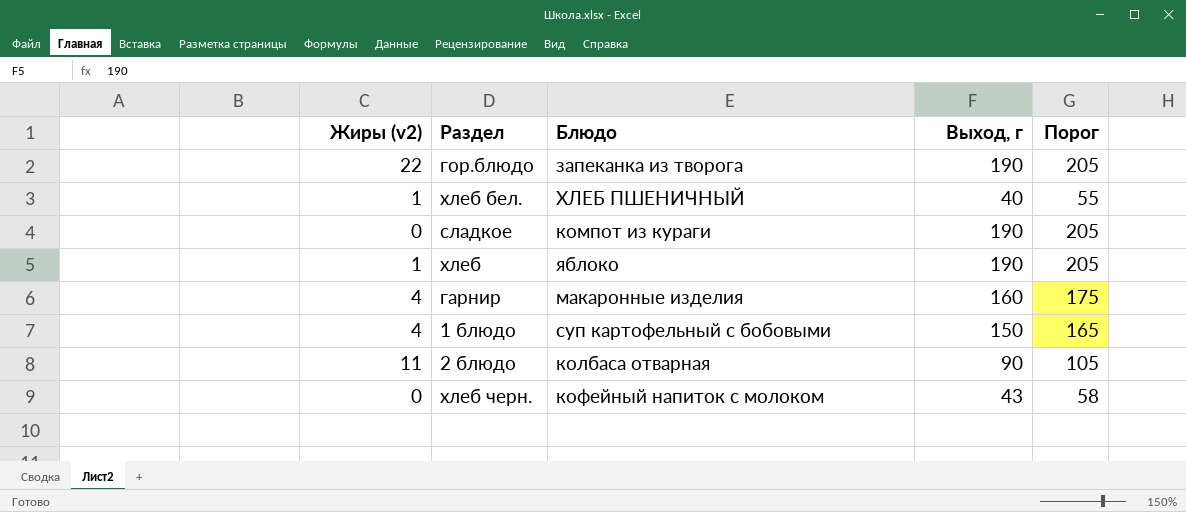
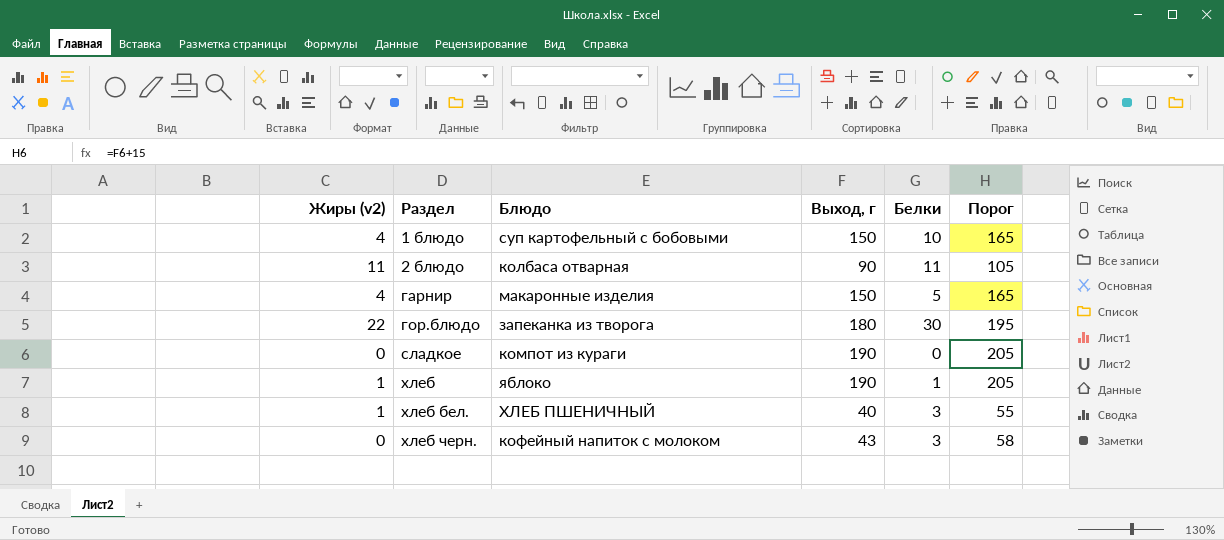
row order: none -> Раздел ascending
column Белки | position: none -> 5
гарнир | Выход, г: 160 -> 150
гарнир | Порог: 175 -> 165
гор.блюдо | Выход, г: 190 -> 180
гор.блюдо | Порог: 205 -> 195

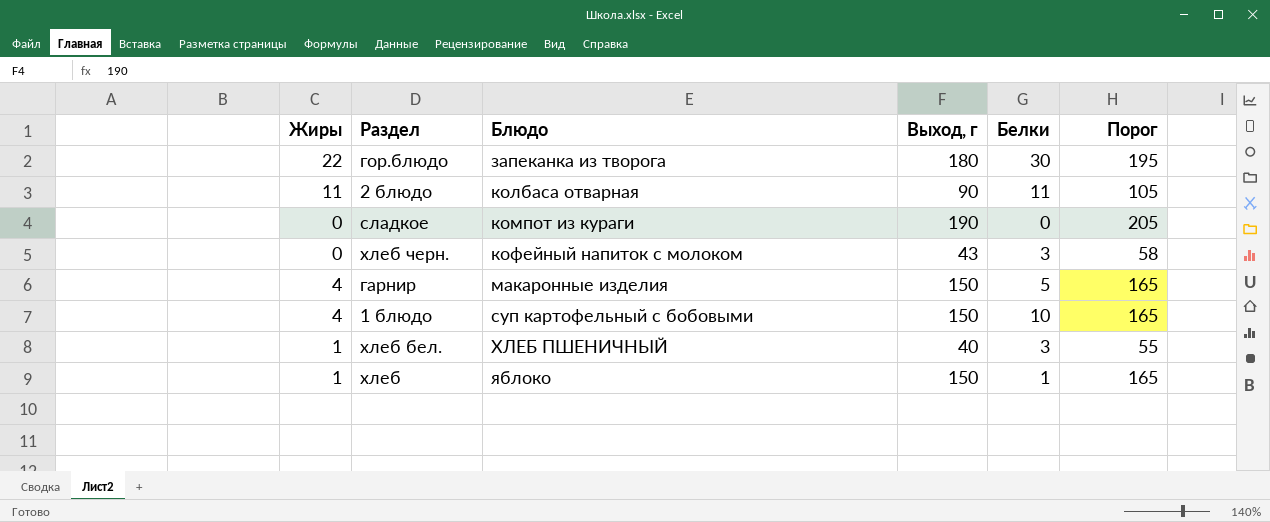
row order: Раздел ascending -> Блюдо ascending
column name: Жиры (v2) -> Жиры
хлеб | Выход, г: 190 -> 150
хлеб | Порог: 205 -> 165

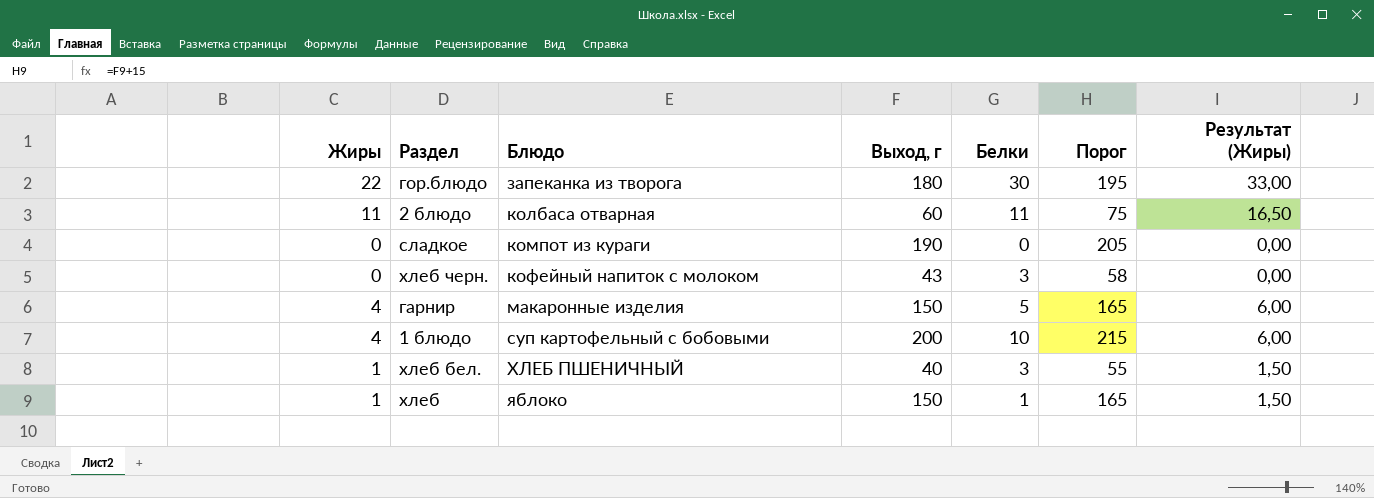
column Результат (Жиры) | formula: none -> [Жиры] * 1,5
2 блюдо | Выход, г: 90 -> 60
2 блюдо | Порог: 105 -> 75
1 блюдо | Выход, г: 150 -> 200
1 блюдо | Порог: 165 -> 215

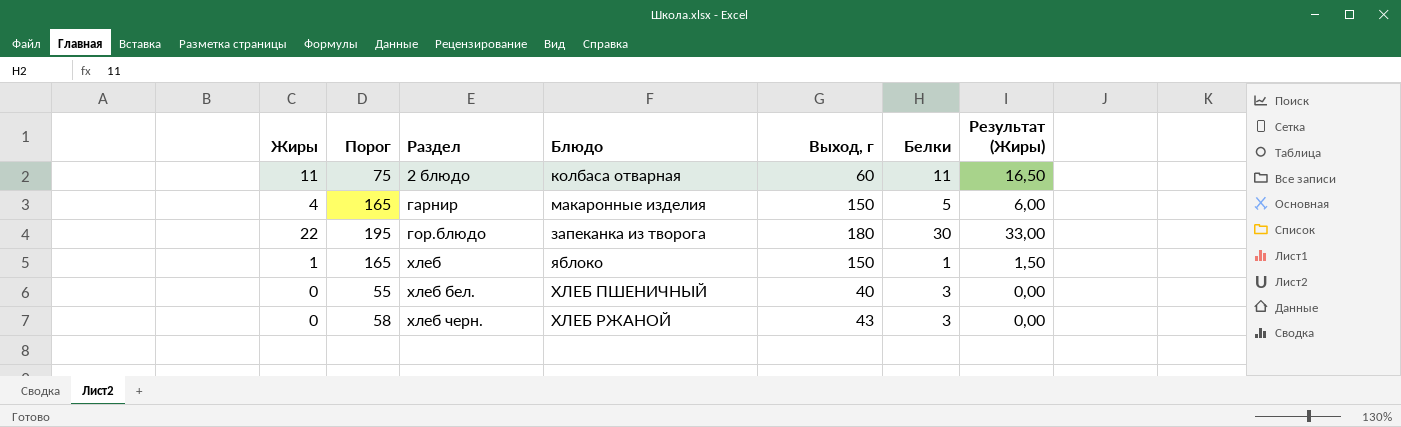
row order: Блюдо ascending -> Раздел ascending
column Порог | position: 6 -> 2
row сладкое: 0 | компот из кураги | 190 | 0 | 205 | 0,00 -> none
row 1 блюдо: 4 | суп картофельный с бобовыми | 200 | 10 | 215 | 6,00 -> none
хлеб бел. | Жиры: 1 -> 0
хлеб бел. | Результат (Жиры): 1,50 -> 0,00
хлеб черн. | Блюдо: кофейный напиток с молоком -> ХЛЕБ РЖАНОЙ

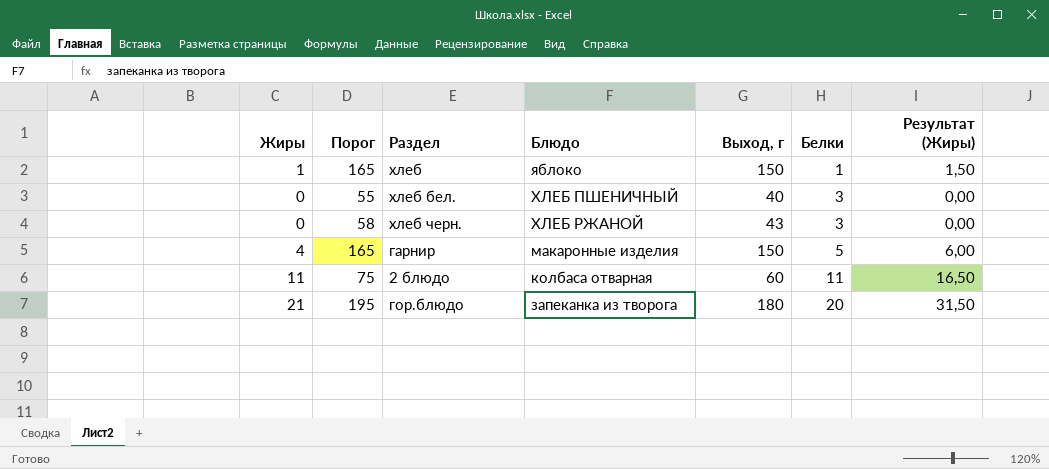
row order: Раздел ascending -> Белки ascending
гор.блюдо | Жиры: 22 -> 21
гор.блюдо | Белки: 30 -> 20
гор.блюдо | Результат (Жиры): 33,00 -> 31,50

